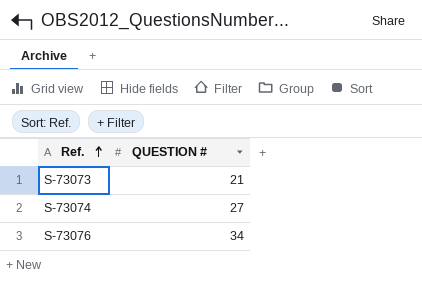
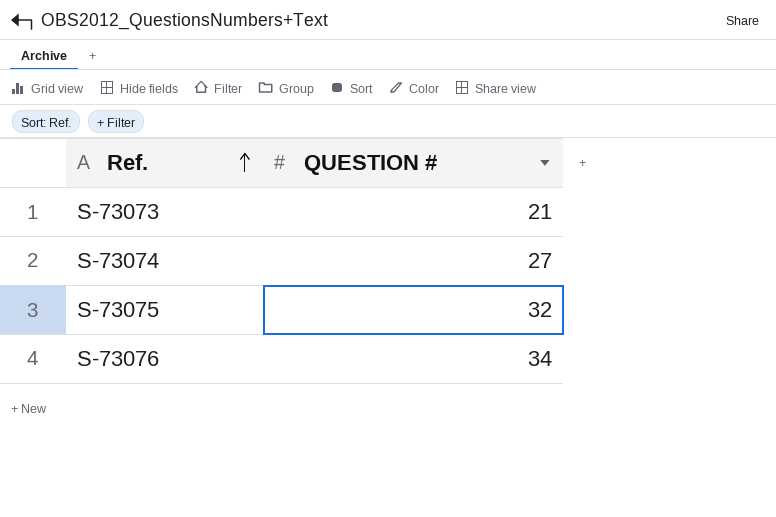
row S-73075: none -> 32

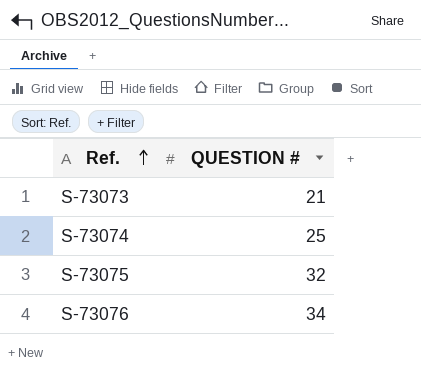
S-73074 | QUESTION #: 27 -> 25

